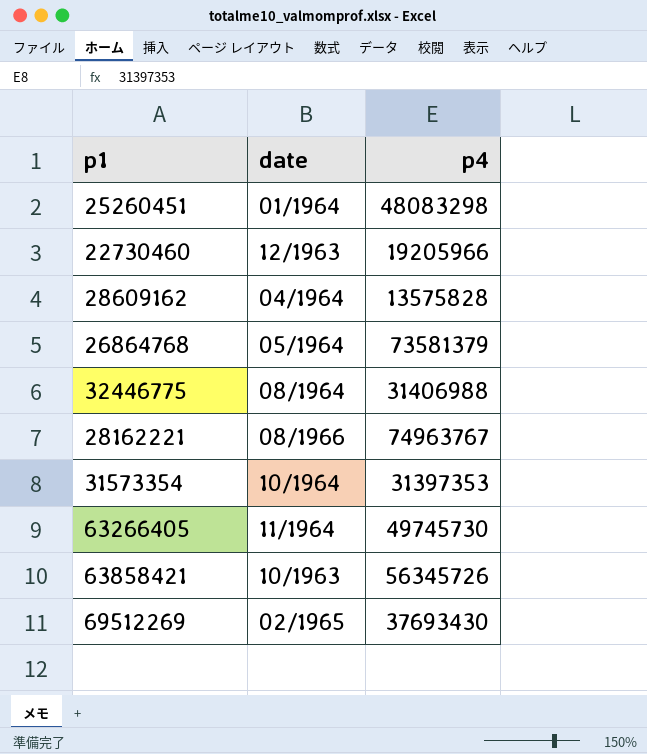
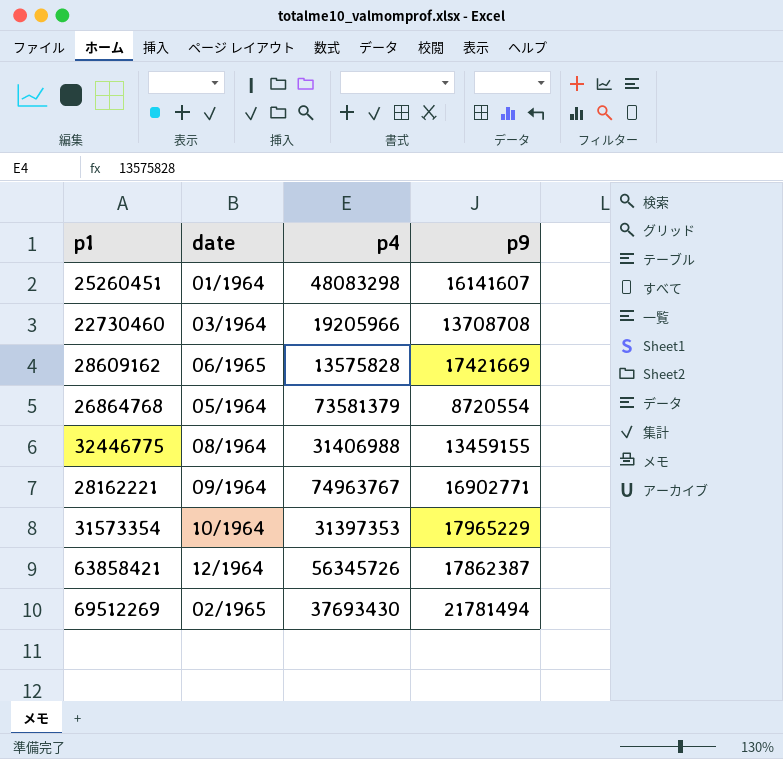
column p9 | position: none -> 4
row 63266405: 11/1964 | 49745730 -> none
22730460 | date: 12/1963 -> 03/1964
28609162 | date: 04/1964 -> 06/1965
28162221 | date: 08/1966 -> 09/1964
63858421 | date: 10/1963 -> 12/1964

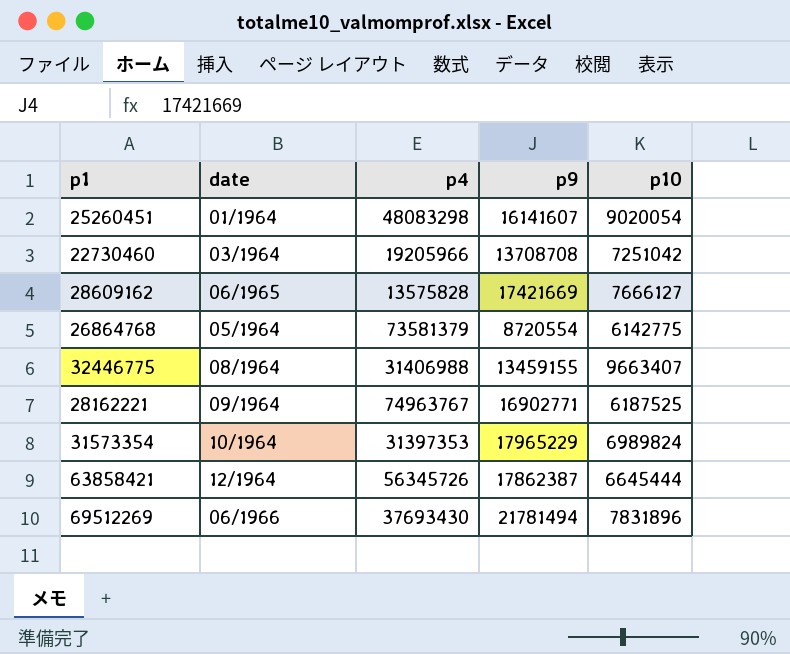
column p10 | position: none -> 5
69512269 | date: 02/1965 -> 06/1966

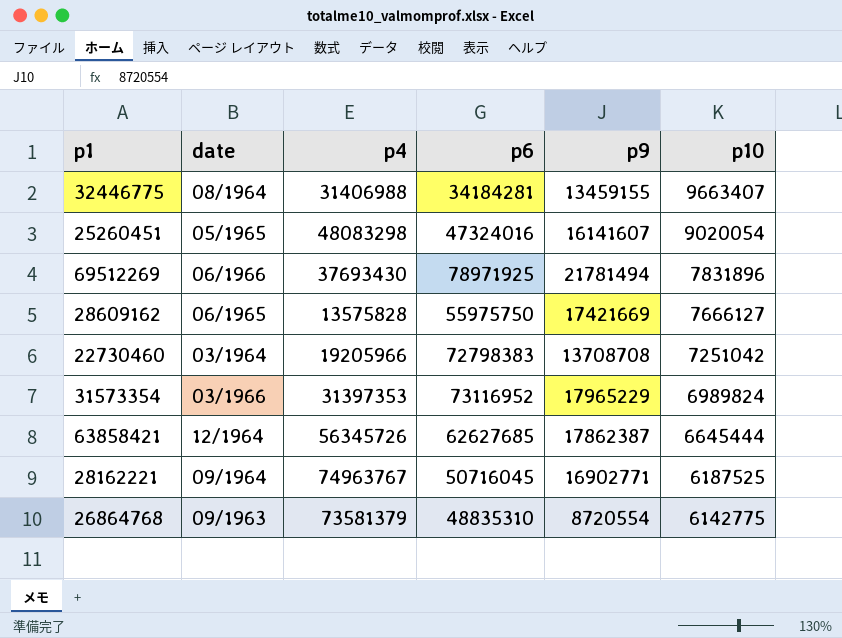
row order: none -> p10 descending
column p6 | position: none -> 4
25260451 | date: 01/1964 -> 05/1965
31573354 | date: 10/1964 -> 03/1966
26864768 | date: 05/1964 -> 09/1963

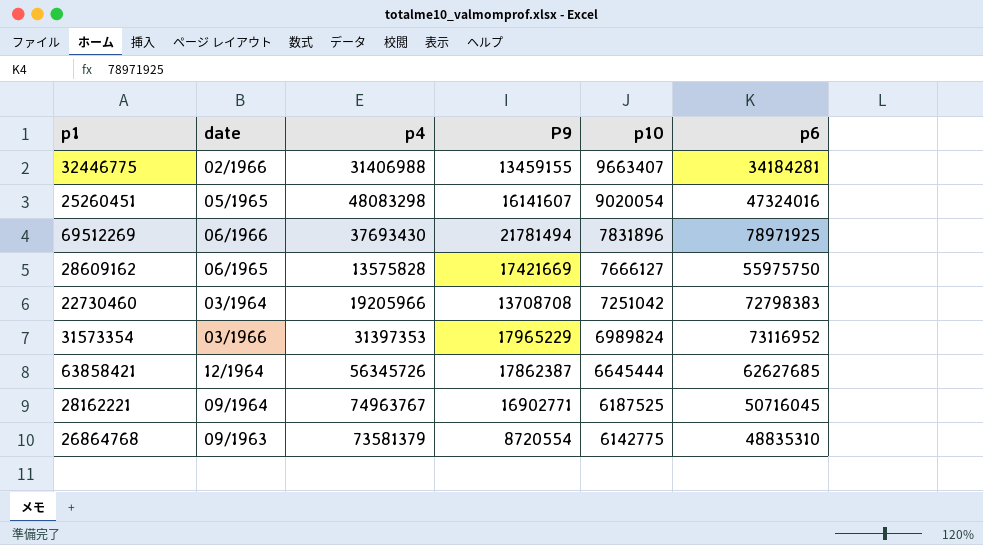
column name: p9 -> P9
column p6 | position: 4 -> 6
32446775 | date: 08/1964 -> 02/1966

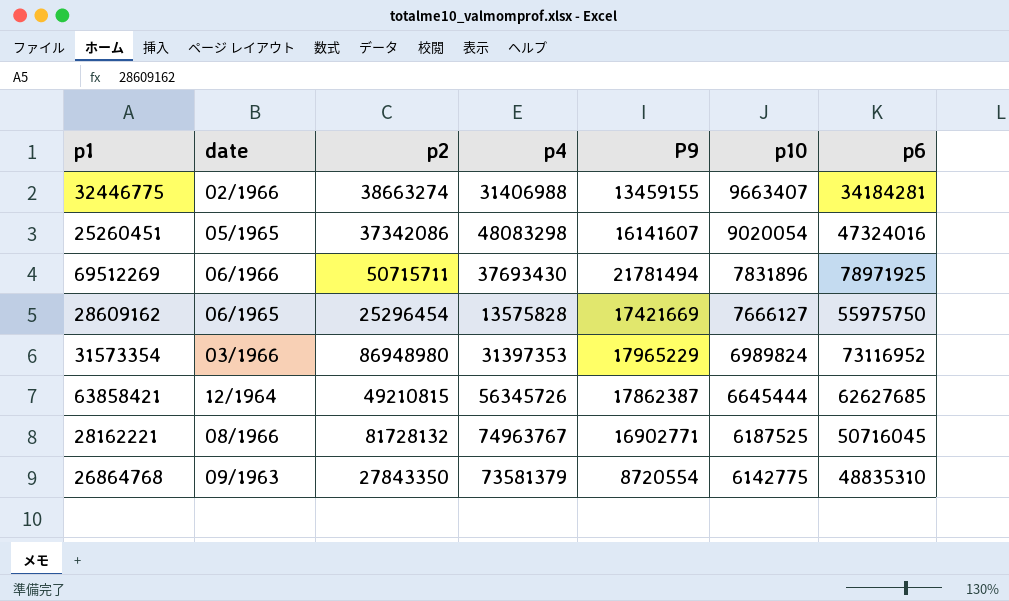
column p2 | position: none -> 3
row 22730460: 03/1964 | 19205966 | 13708708 | 7251042 | 72798383 -> none
28162221 | date: 09/1964 -> 08/1966

